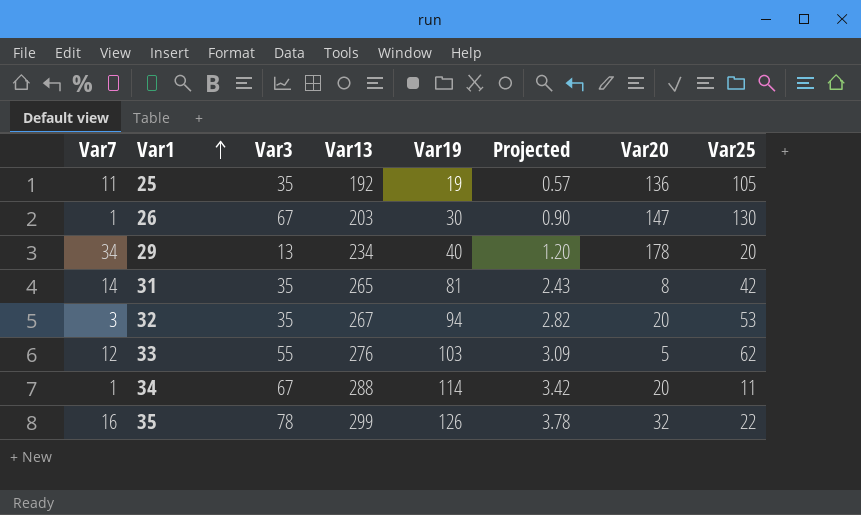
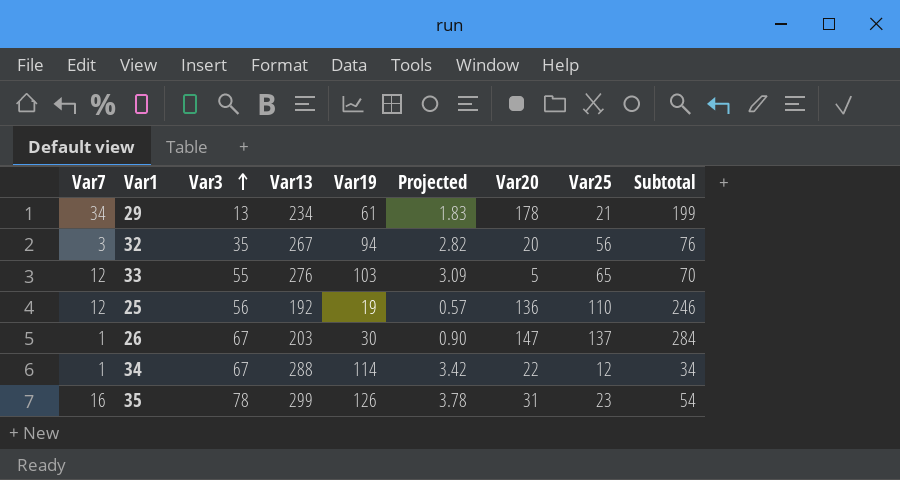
row order: Var1 ascending -> Var3 ascending
column Subtotal | formula: none -> [Var20] + [Var25]
row 31: 14 | 35 | 265 | 81 | 2.43 | 8 | 42 -> none
29 | Var19: 40 -> 61
29 | Projected: 1.20 -> 1.83
29 | Var25: 20 -> 21
32 | Var25: 53 -> 56
33 | Var25: 62 -> 65
25 | Var7: 11 -> 12
25 | Var3: 35 -> 56
25 | Var25: 105 -> 110
26 | Var25: 130 -> 137
34 | Var20: 20 -> 22
34 | Var25: 11 -> 12
35 | Var20: 32 -> 31
35 | Var25: 22 -> 23

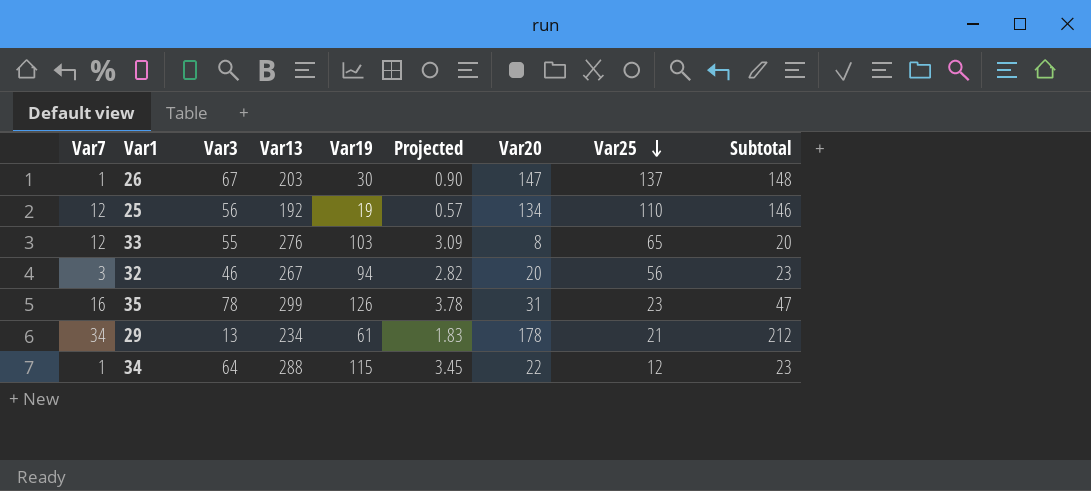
row order: Var3 ascending -> Var25 descending
column Subtotal | formula: [Var20] + [Var25] -> [Var7] + [Var20]
25 | Var20: 136 -> 134
33 | Var20: 5 -> 8
32 | Var3: 35 -> 46
34 | Var3: 67 -> 64
34 | Var19: 114 -> 115
34 | Projected: 3.42 -> 3.45

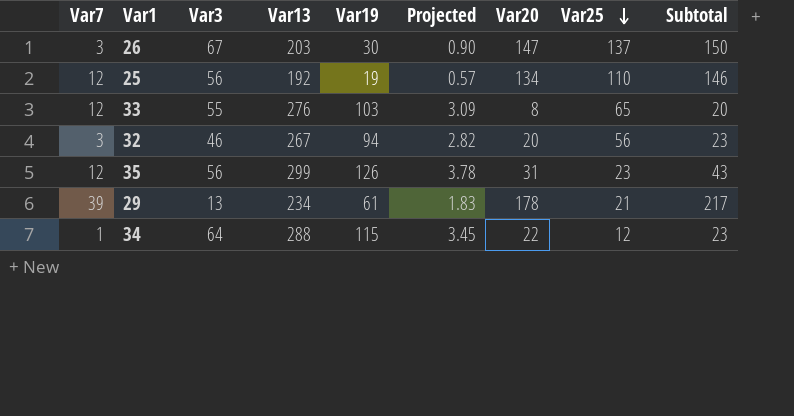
26 | Var7: 1 -> 3
26 | Subtotal: 148 -> 150
35 | Var7: 16 -> 12
35 | Var3: 78 -> 56
35 | Subtotal: 47 -> 43
29 | Var7: 34 -> 39
29 | Subtotal: 212 -> 217

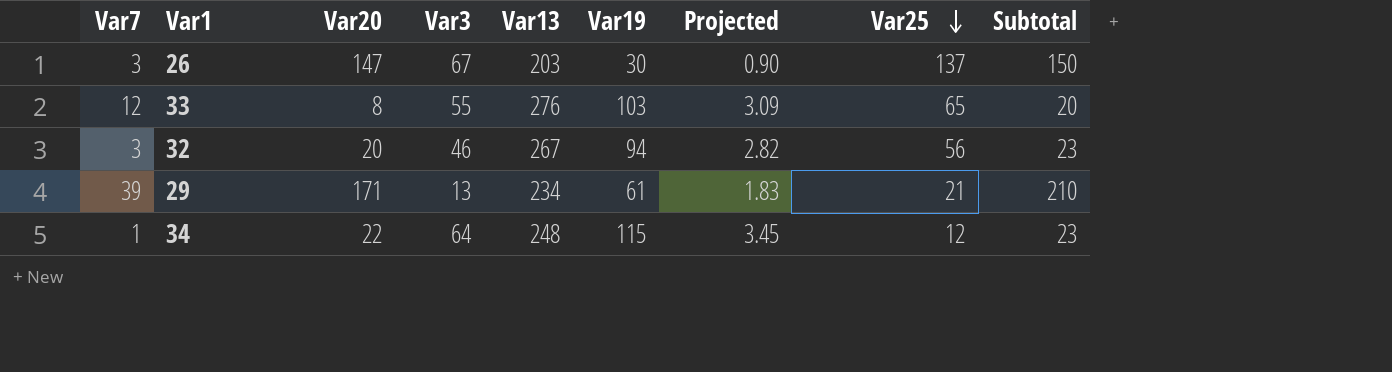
column Var20 | position: 7 -> 3
row 25: 12 | 56 | 192 | 19 | 0.57 | 134 | 110 | 146 -> none
row 35: 12 | 56 | 299 | 126 | 3.78 | 31 | 23 | 43 -> none
29 | Var20: 178 -> 171
29 | Subtotal: 217 -> 210
34 | Var13: 288 -> 248

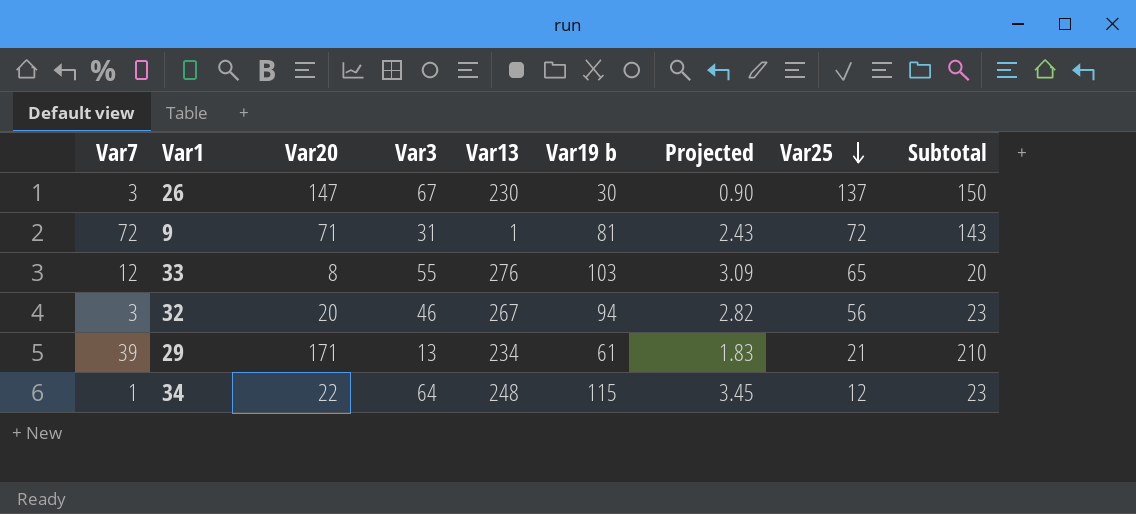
column name: Var19 -> Var19 b
26 | Var13: 203 -> 230
row 9: none -> 72 | 71 | 31 | 1 | 81 | 2.43 | 72 | 143

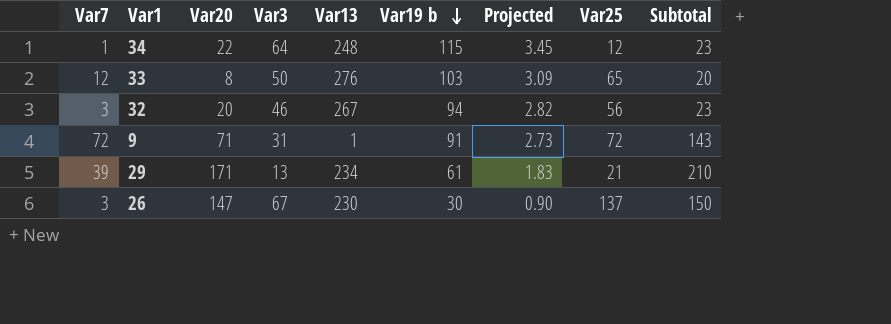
row order: Var25 descending -> Var19 b descending
33 | Var3: 55 -> 50
9 | Var19 b: 81 -> 91
9 | Projected: 2.43 -> 2.73

